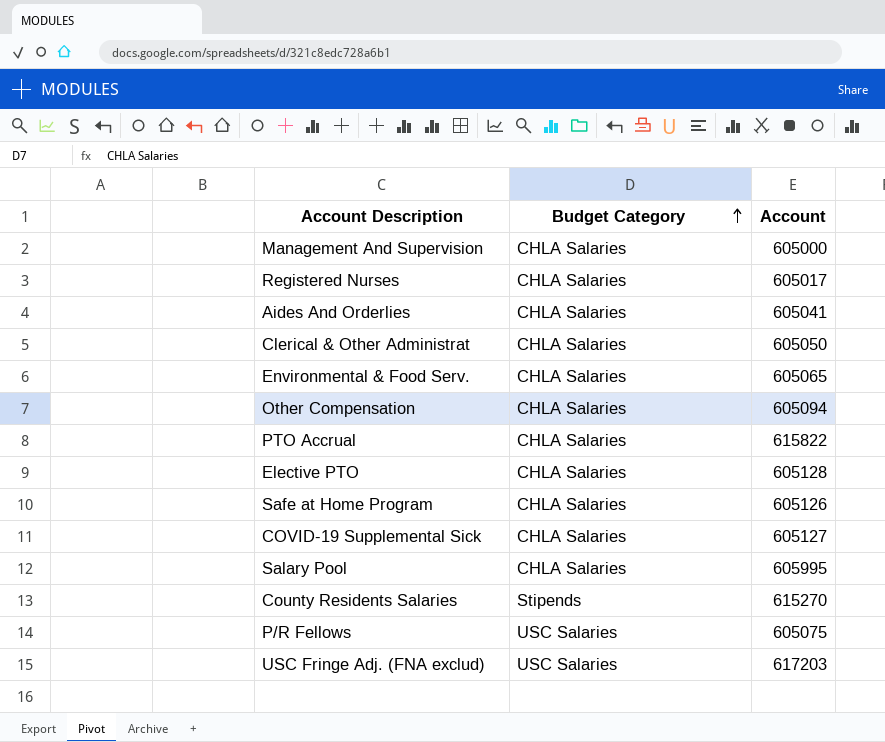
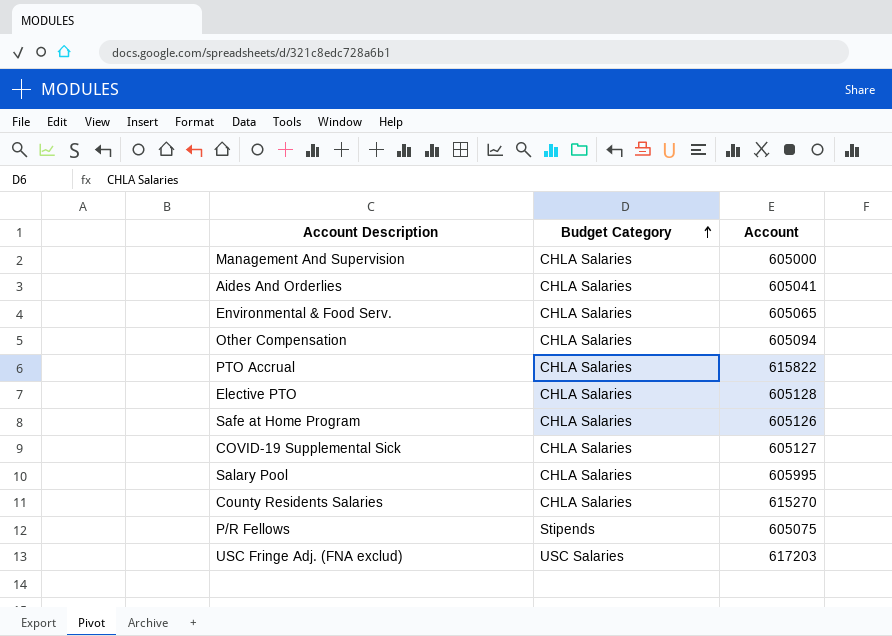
row Registered Nurses: CHLA Salaries | 605017 -> none
row Clerical & Other Administrat: CHLA Salaries | 605050 -> none
County Residents Salaries | Budget Category: Stipends -> CHLA Salaries
P/R Fellows | Budget Category: USC Salaries -> Stipends

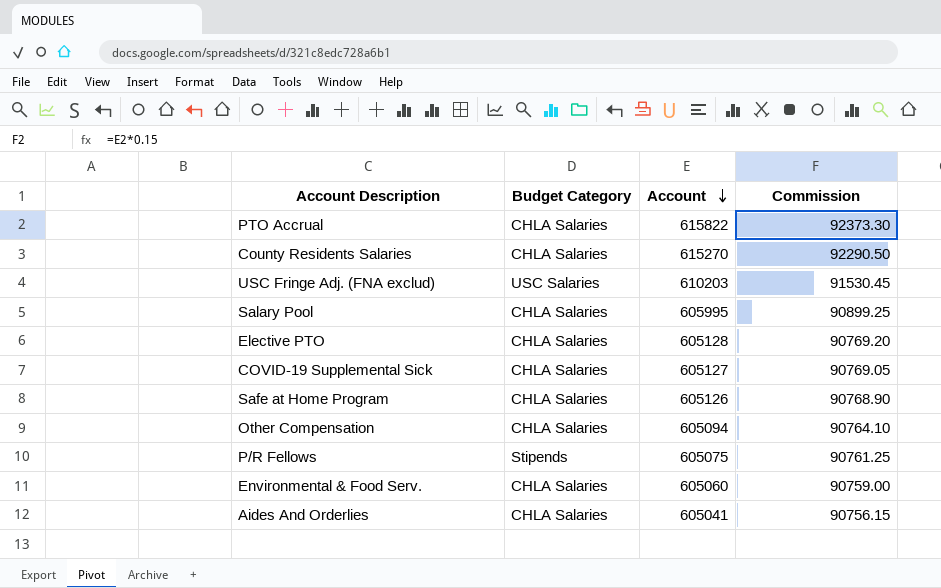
row order: Budget Category ascending -> Account descending
column Commission | formula: none -> [Account] * 0.15
row Management And Supervision: CHLA Salaries | 605000 -> none
USC Fringe Adj. (FNA exclud) | Account: 617203 -> 610203
Environmental & Food Serv. | Account: 605065 -> 605060

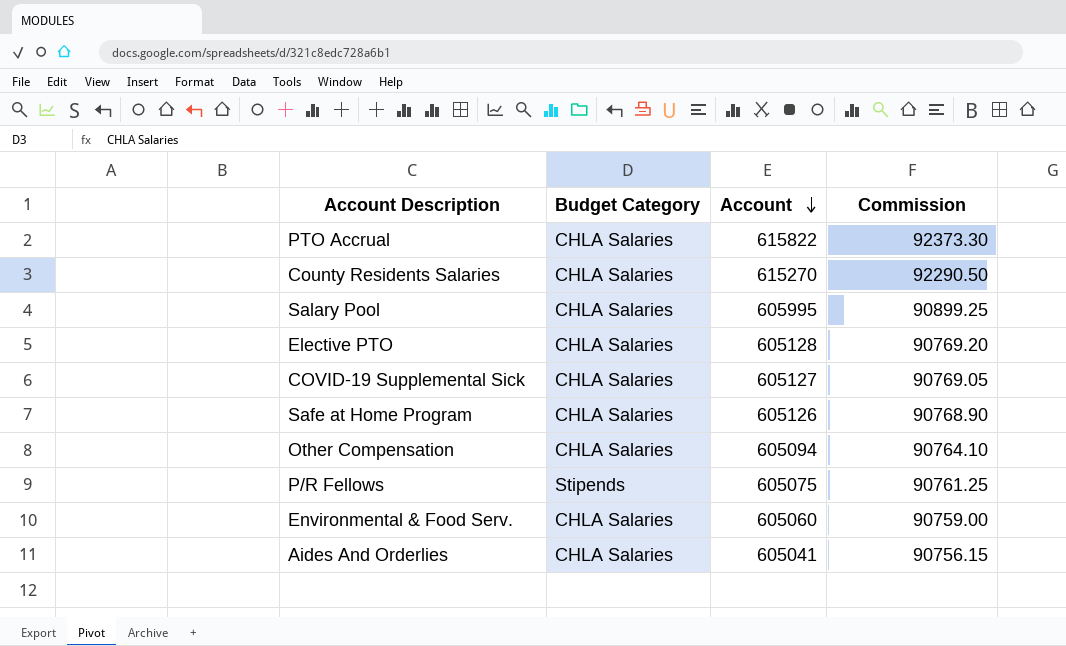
row USC Fringe Adj. (FNA exclud): USC Salaries | 610203 | 91530.45 -> none

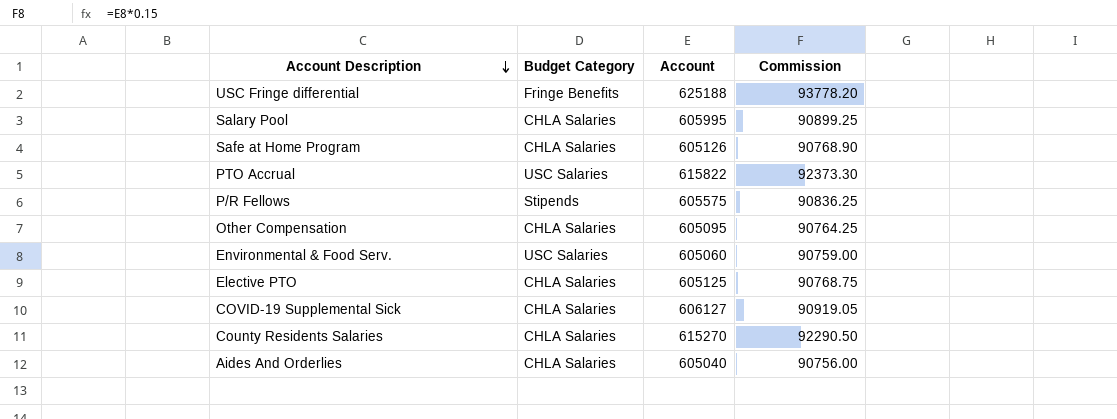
row order: Account descending -> Account Description descending
row USC Fringe differential: none -> Fringe Benefits | 625188 | 93778.20
PTO Accrual | Budget Category: CHLA Salaries -> USC Salaries
P/R Fellows | Account: 605075 -> 605575
P/R Fellows | Commission: 90761.25 -> 90836.25
Other Compensation | Account: 605094 -> 605095
Other Compensation | Commission: 90764.10 -> 90764.25
Environmental & Food Serv. | Budget Category: CHLA Salaries -> USC Salaries
Elective PTO | Account: 605128 -> 605125
Elective PTO | Commission: 90769.20 -> 90768.75
COVID-19 Supplemental Sick | Account: 605127 -> 606127
COVID-19 Supplemental Sick | Commission: 90769.05 -> 90919.05
Aides And Orderlies | Account: 605041 -> 605040
Aides And Orderlies | Commission: 90756.15 -> 90756.00

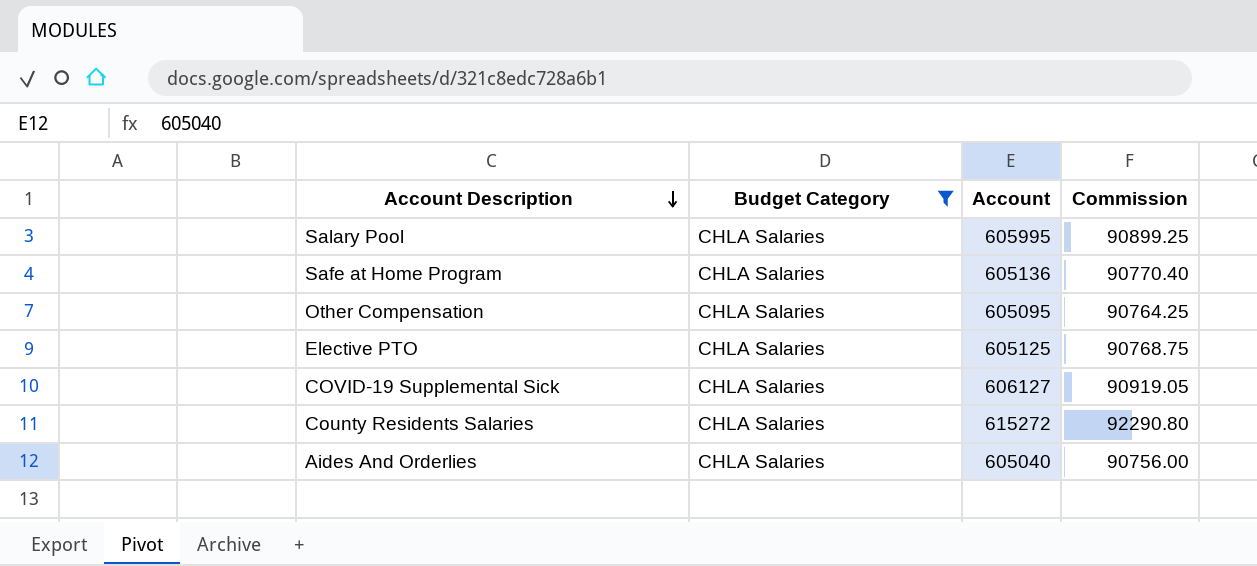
filter: none -> Budget Category = CHLA Salaries
Safe at Home Program | Account: 605126 -> 605136
Safe at Home Program | Commission: 90768.90 -> 90770.40
County Residents Salaries | Account: 615270 -> 615272
County Residents Salaries | Commission: 92290.50 -> 92290.80

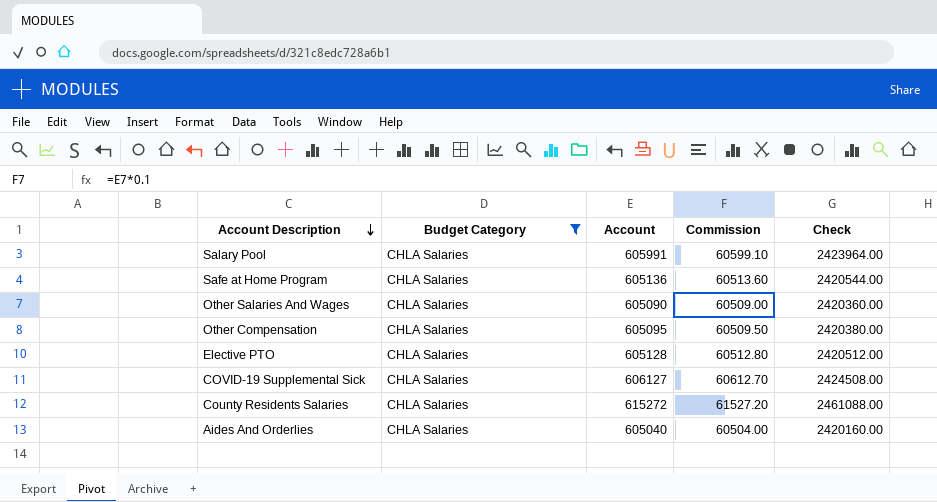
column Commission | formula: [Account] * 0.15 -> [Account] * 0.1
column Check | formula: none -> [Account] * 4
Salary Pool | Account: 605995 -> 605991
row Other Salaries And Wages: none -> CHLA Salaries | 605090 | 60509.00 | 2420360.00
Elective PTO | Account: 605125 -> 605128

